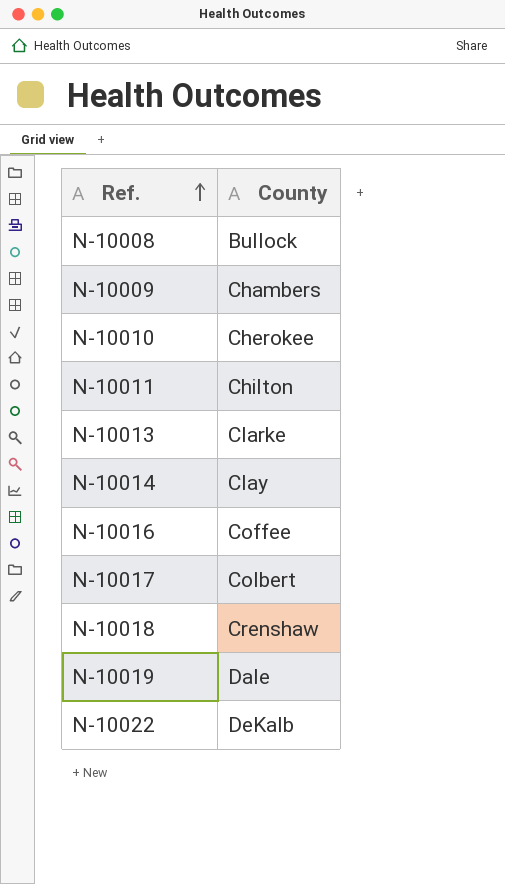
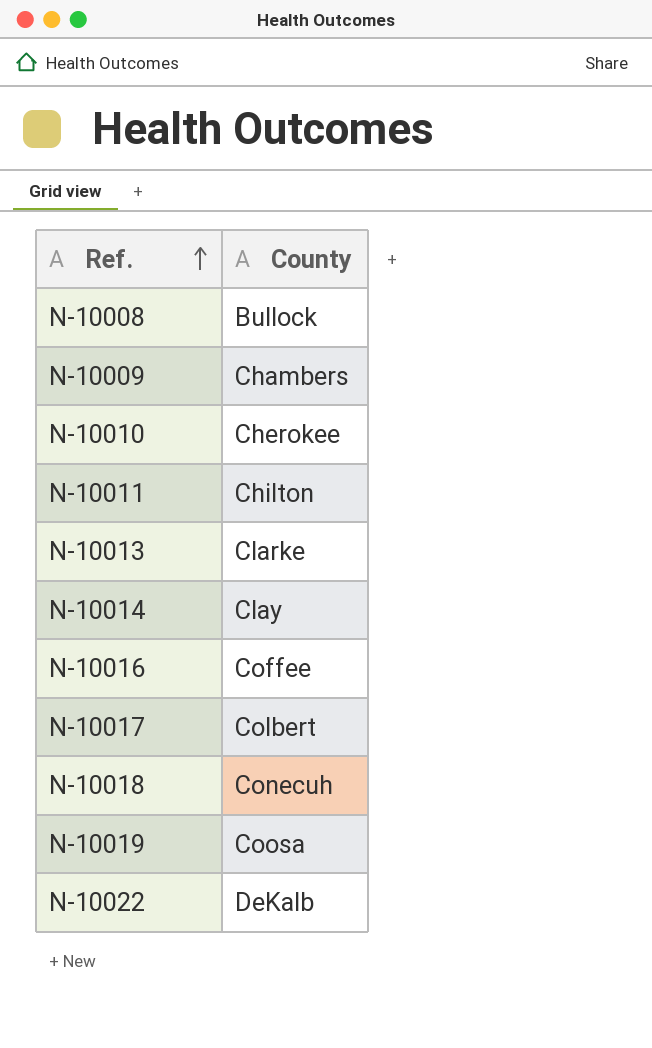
N-10018 | County: Crenshaw -> Conecuh
N-10019 | County: Dale -> Coosa

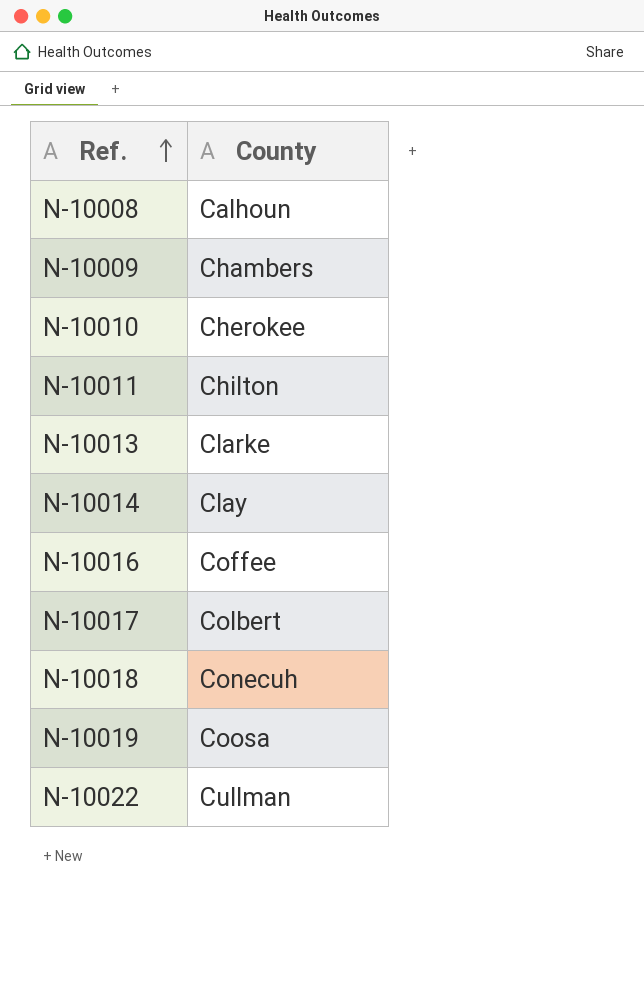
N-10008 | County: Bullock -> Calhoun
N-10022 | County: DeKalb -> Cullman

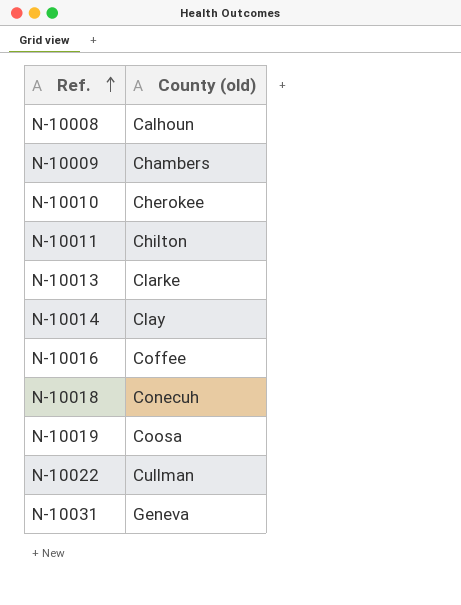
column name: County -> County (old)
row N-10017: Colbert -> none
row N-10031: none -> Geneva

